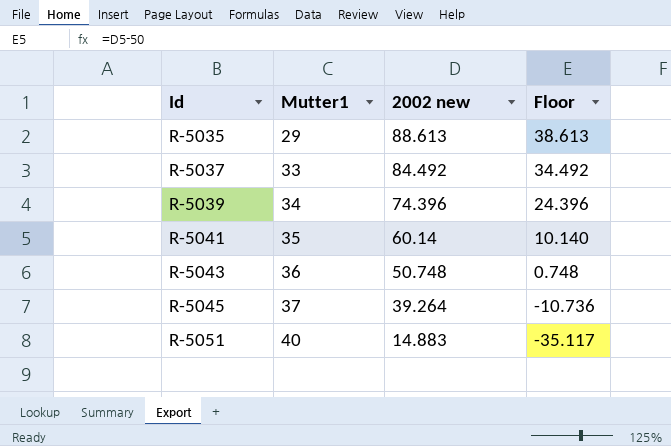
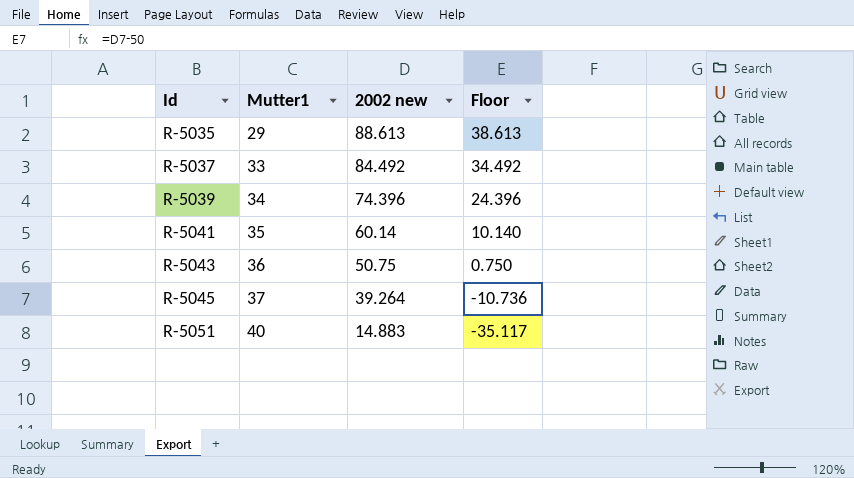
R-5043 | 2002 new: 50.748 -> 50.75
R-5043 | Floor: 0.748 -> 0.750

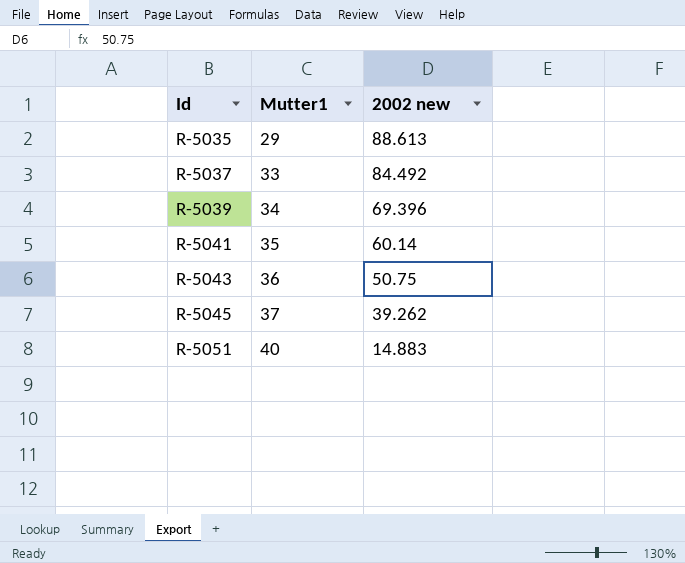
column Floor | formula: [2002 new] - 50 -> none
R-5039 | 2002 new: 74.396 -> 69.396
R-5045 | 2002 new: 39.264 -> 39.262

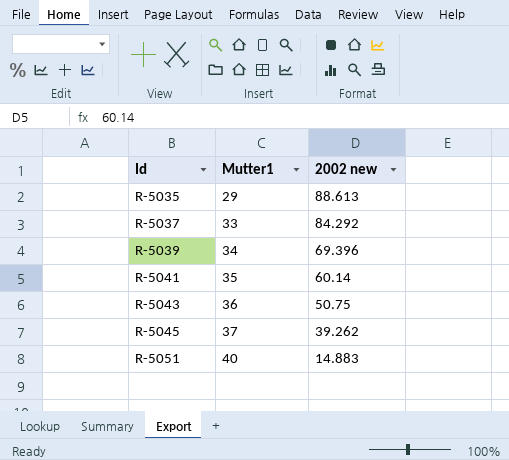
R-5037 | 2002 new: 84.492 -> 84.292

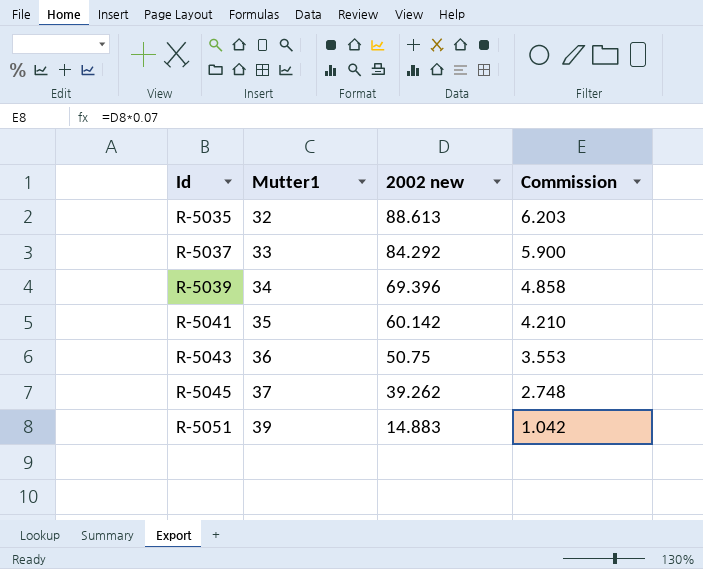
column Commission | formula: none -> [2002 new] * 0.07
R-5035 | Mutter1: 29 -> 32
R-5041 | 2002 new: 60.14 -> 60.142
R-5051 | Mutter1: 40 -> 39

